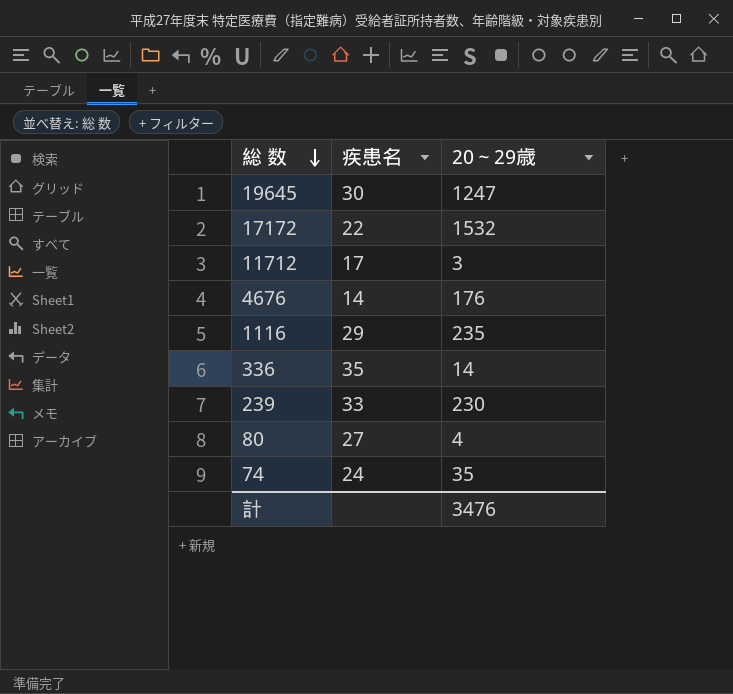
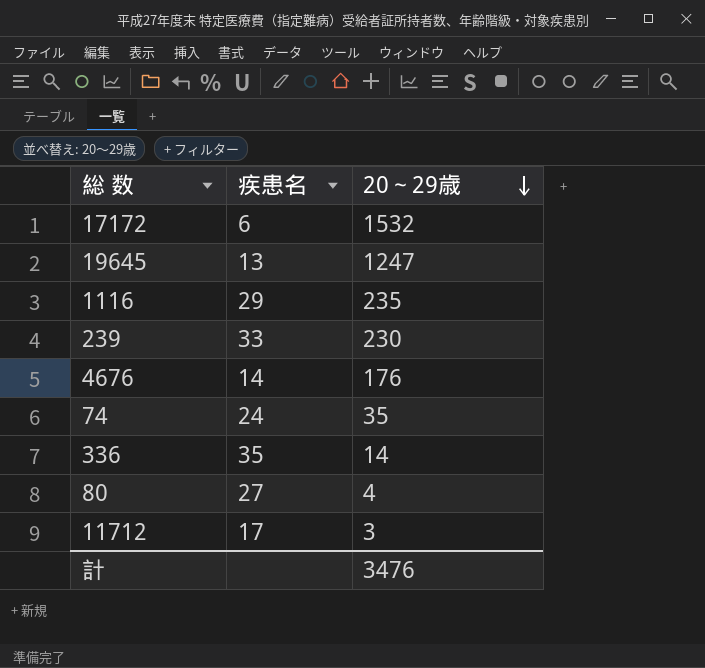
row order: 総 数 descending -> 20～29歳 descending
17172 | 疾患名: 22 -> 6
19645 | 疾患名: 30 -> 13

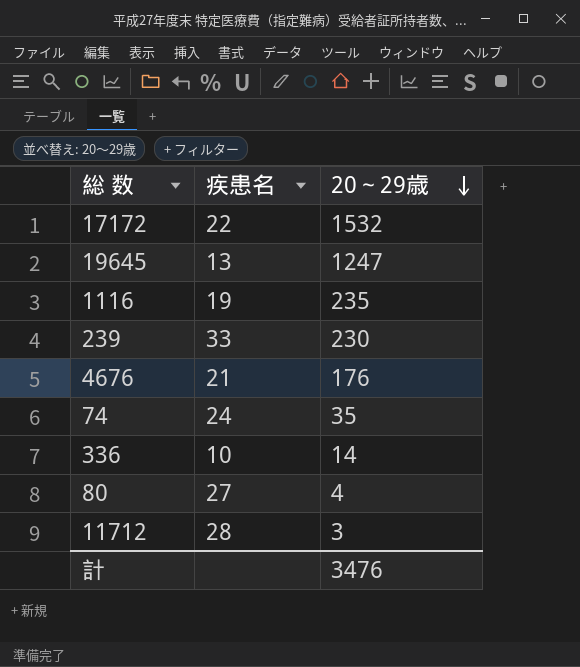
17172 | 疾患名: 6 -> 22
1116 | 疾患名: 29 -> 19
4676 | 疾患名: 14 -> 21
336 | 疾患名: 35 -> 10
11712 | 疾患名: 17 -> 28

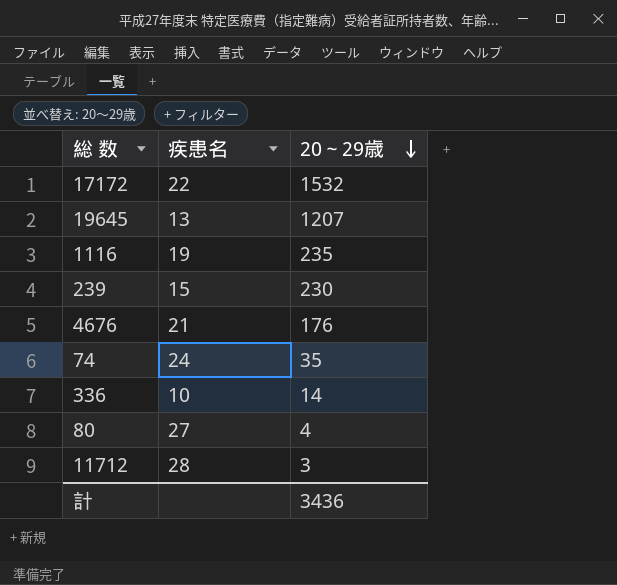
19645 | 20～29歳: 1247 -> 1207
239 | 疾患名: 33 -> 15
計 | 20～29歳: 3476 -> 3436

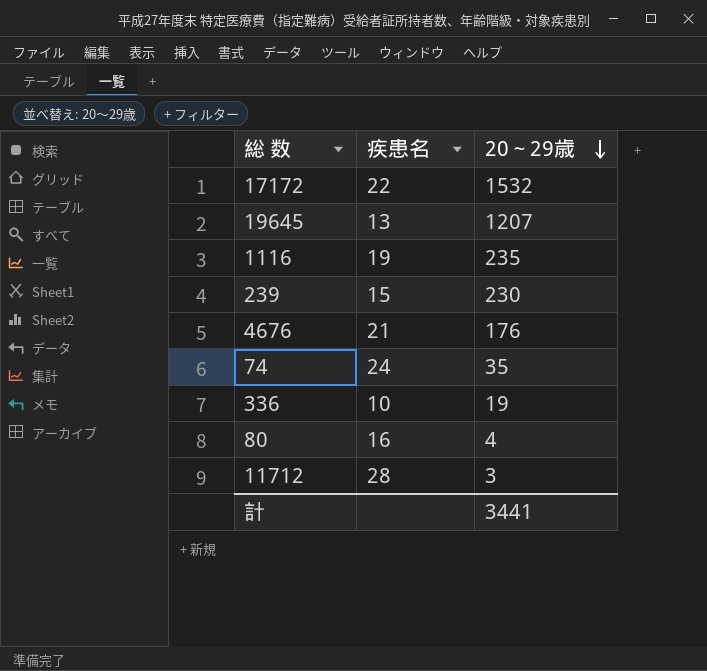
336 | 20～29歳: 14 -> 19
80 | 疾患名: 27 -> 16
計 | 20～29歳: 3436 -> 3441

